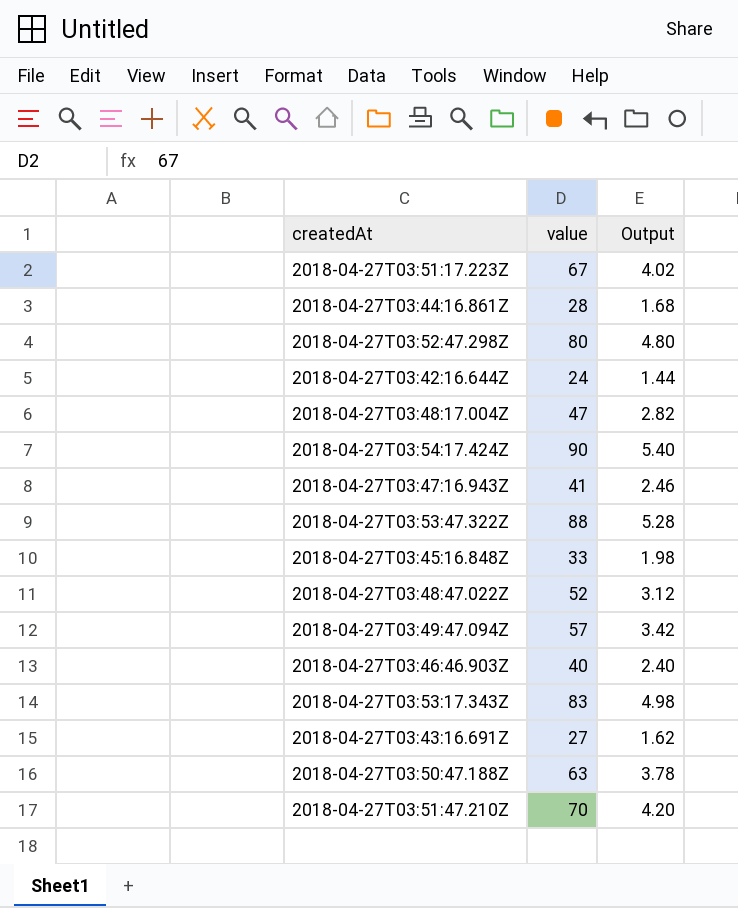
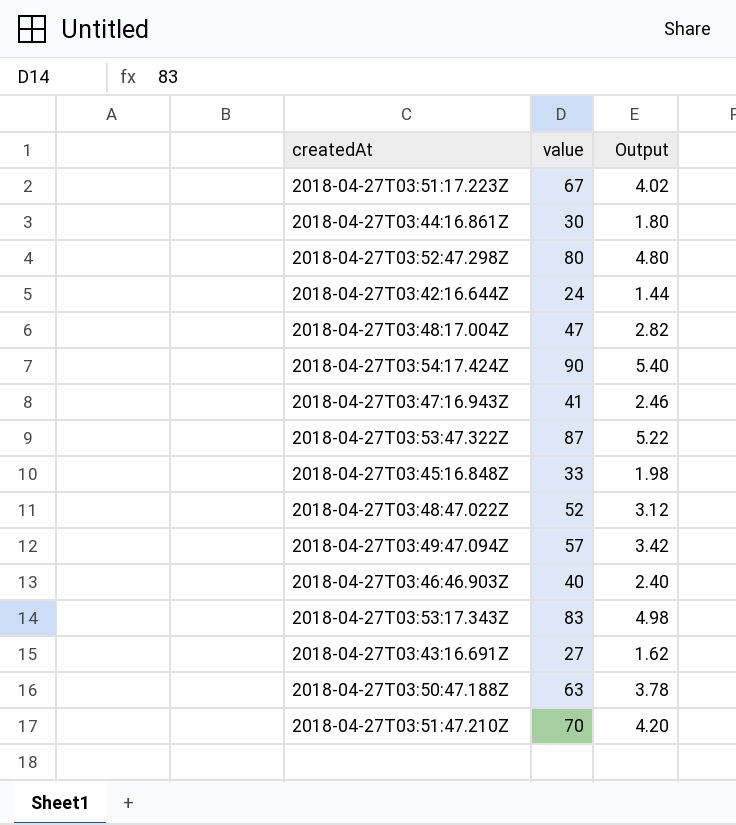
2018-04-27T03:44:16.861Z | value: 28 -> 30
2018-04-27T03:44:16.861Z | Output: 1.68 -> 1.80
2018-04-27T03:53:47.322Z | value: 88 -> 87
2018-04-27T03:53:47.322Z | Output: 5.28 -> 5.22

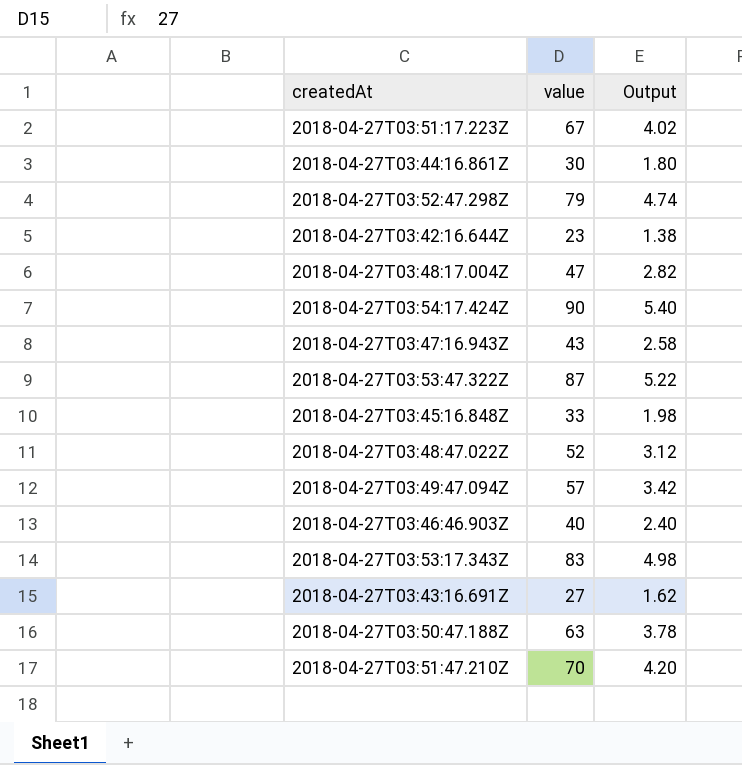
2018-04-27T03:52:47.298Z | value: 80 -> 79
2018-04-27T03:52:47.298Z | Output: 4.80 -> 4.74
2018-04-27T03:42:16.644Z | value: 24 -> 23
2018-04-27T03:42:16.644Z | Output: 1.44 -> 1.38
2018-04-27T03:47:16.943Z | value: 41 -> 43
2018-04-27T03:47:16.943Z | Output: 2.46 -> 2.58

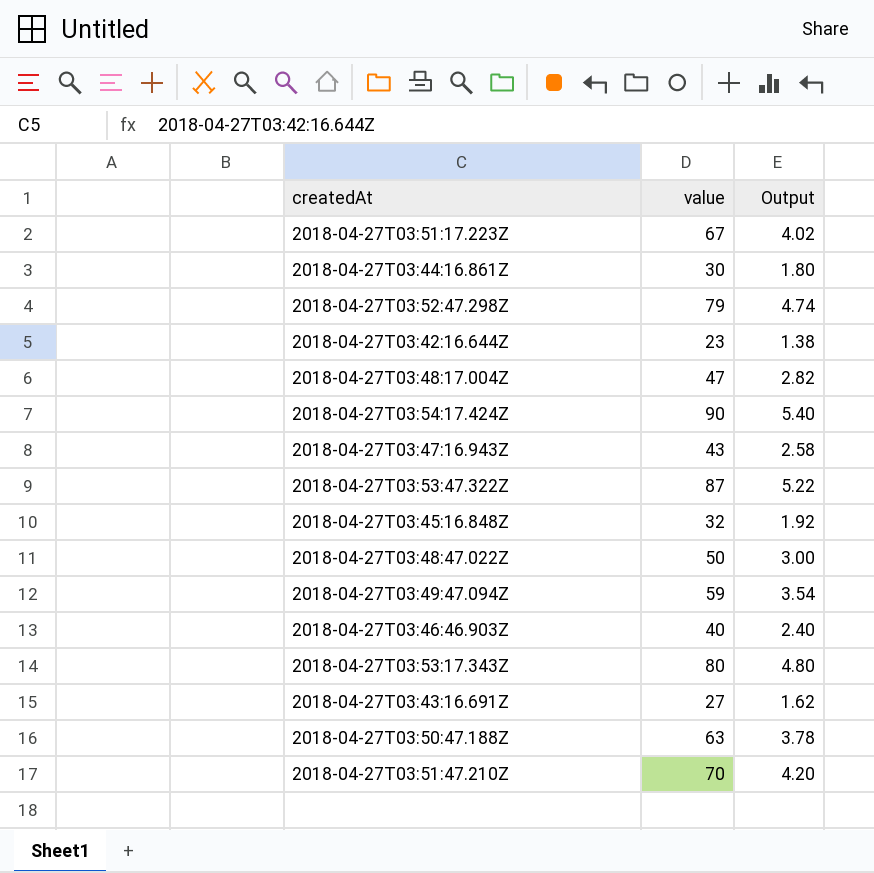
2018-04-27T03:45:16.848Z | value: 33 -> 32
2018-04-27T03:45:16.848Z | Output: 1.98 -> 1.92
2018-04-27T03:48:47.022Z | value: 52 -> 50
2018-04-27T03:48:47.022Z | Output: 3.12 -> 3.00
2018-04-27T03:49:47.094Z | value: 57 -> 59
2018-04-27T03:49:47.094Z | Output: 3.42 -> 3.54
2018-04-27T03:53:17.343Z | value: 83 -> 80
2018-04-27T03:53:17.343Z | Output: 4.98 -> 4.80

